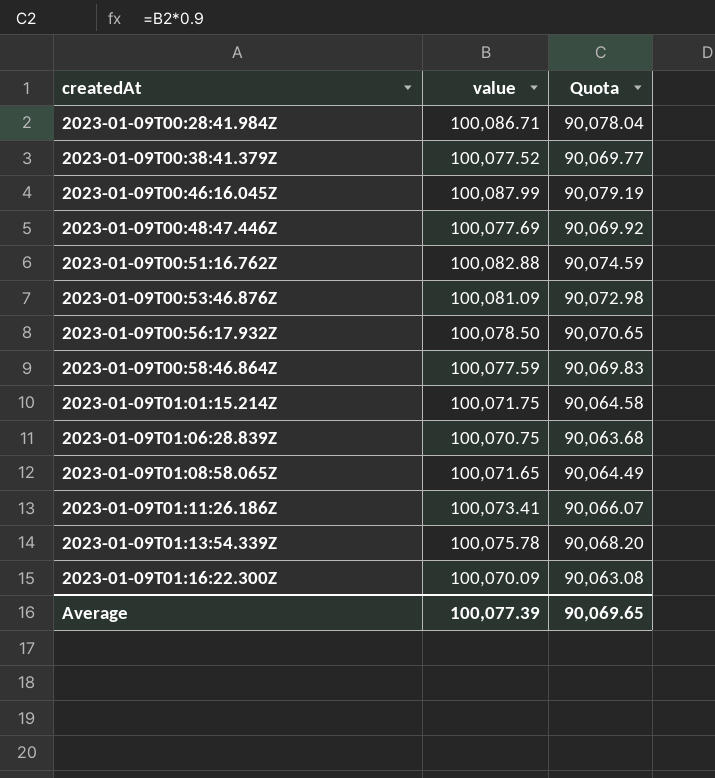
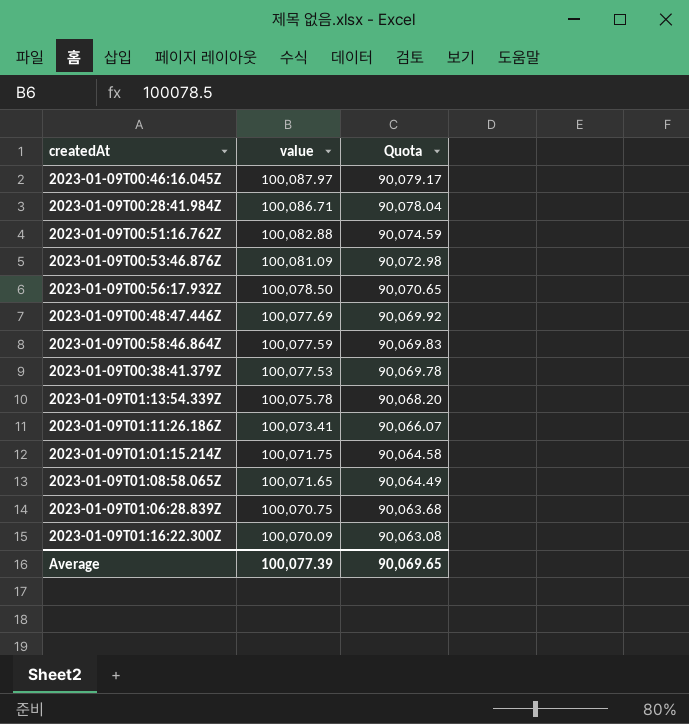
row order: createdAt ascending -> value descending
2023-01-09T00:46:16.045Z | value: 100,087.99 -> 100,087.97
2023-01-09T00:46:16.045Z | Quota: 90,079.19 -> 90,079.17
2023-01-09T00:38:41.379Z | value: 100,077.52 -> 100,077.53
2023-01-09T00:38:41.379Z | Quota: 90,069.77 -> 90,069.78

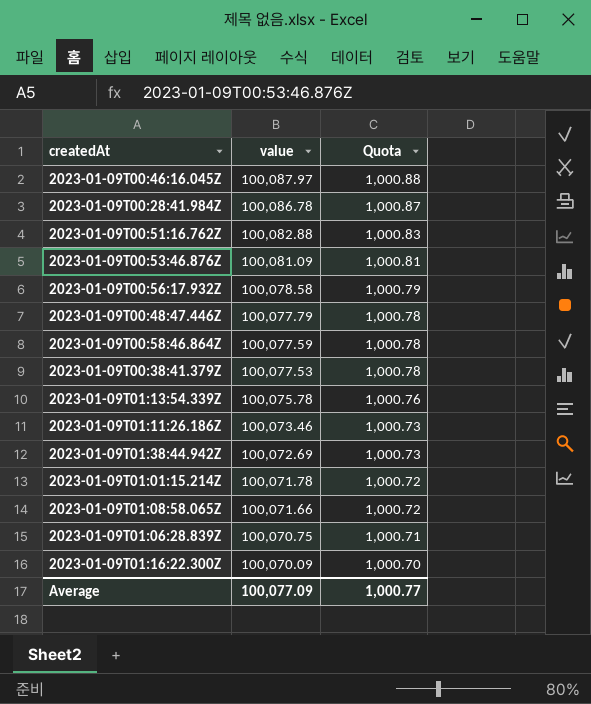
column Quota | formula: [value] * 0.9 -> [value] * 0.01
2023-01-09T00:28:41.984Z | value: 100,086.71 -> 100,086.78
2023-01-09T00:56:17.932Z | value: 100,078.50 -> 100,078.58
2023-01-09T00:48:47.446Z | value: 100,077.69 -> 100,077.79
2023-01-09T01:11:26.186Z | value: 100,073.41 -> 100,073.46
row 2023-01-09T01:38:44.942Z: none -> 100,072.69 | 1,000.73
2023-01-09T01:01:15.214Z | value: 100,071.75 -> 100,071.78
2023-01-09T01:08:58.065Z | value: 100,071.65 -> 100,071.66
Average | value: 100,077.39 -> 100,077.09
Average | Quota: 90,069.65 -> 1,000.77

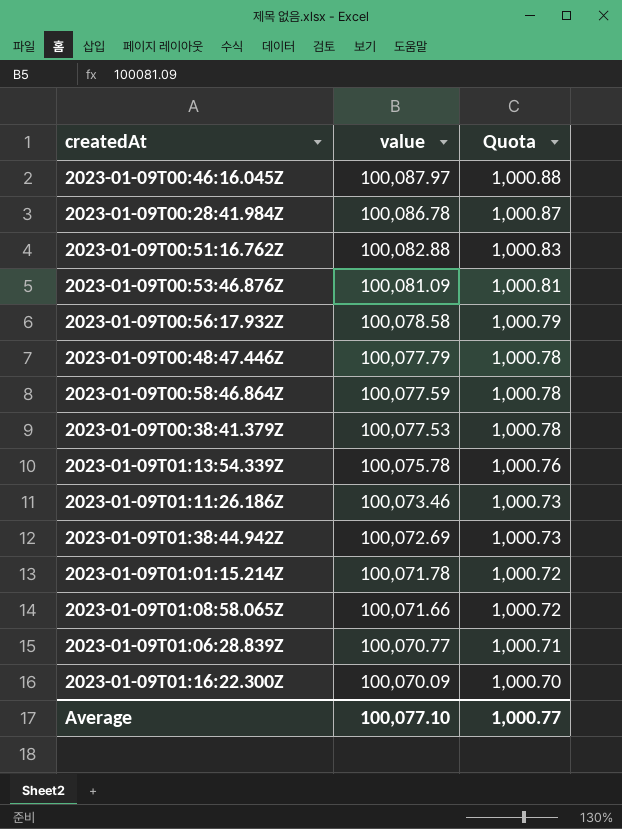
2023-01-09T01:06:28.839Z | value: 100,070.75 -> 100,070.77
Average | value: 100,077.09 -> 100,077.10

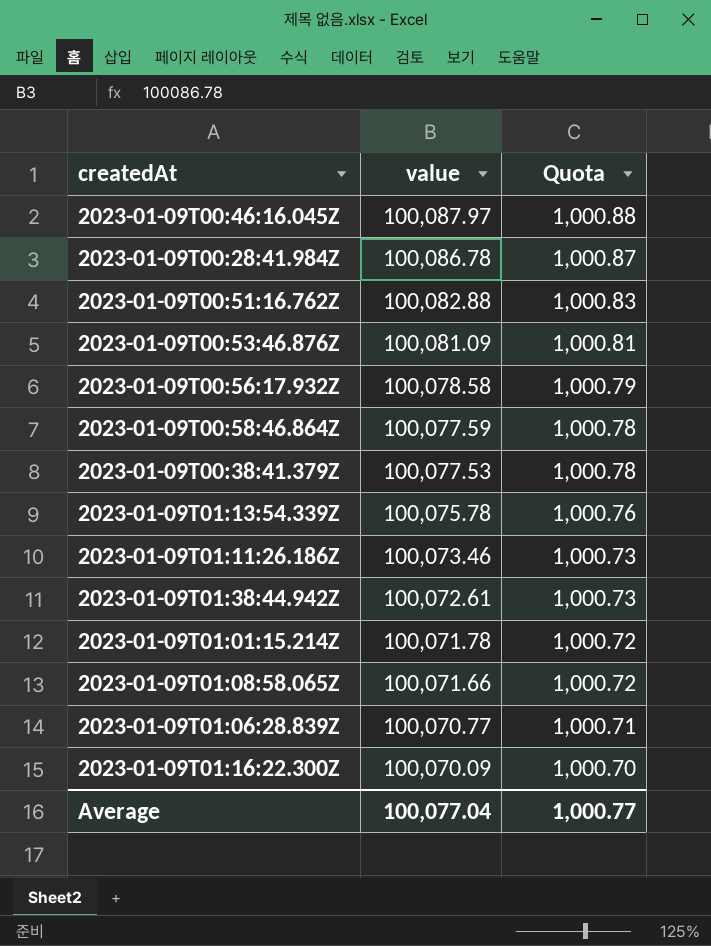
row 2023-01-09T00:48:47.446Z: 100,077.79 | 1,000.78 -> none
2023-01-09T01:38:44.942Z | value: 100,072.69 -> 100,072.61
Average | value: 100,077.10 -> 100,077.04

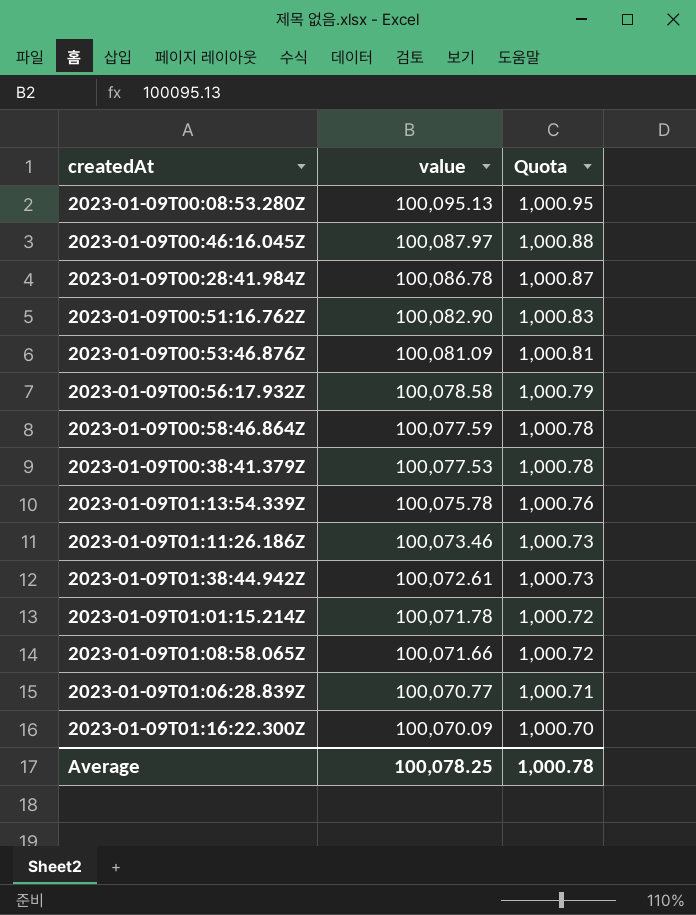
row 2023-01-09T00:08:53.280Z: none -> 100,095.13 | 1,000.95
2023-01-09T00:51:16.762Z | value: 100,082.88 -> 100,082.90
Average | value: 100,077.04 -> 100,078.25
Average | Quota: 1,000.77 -> 1,000.78

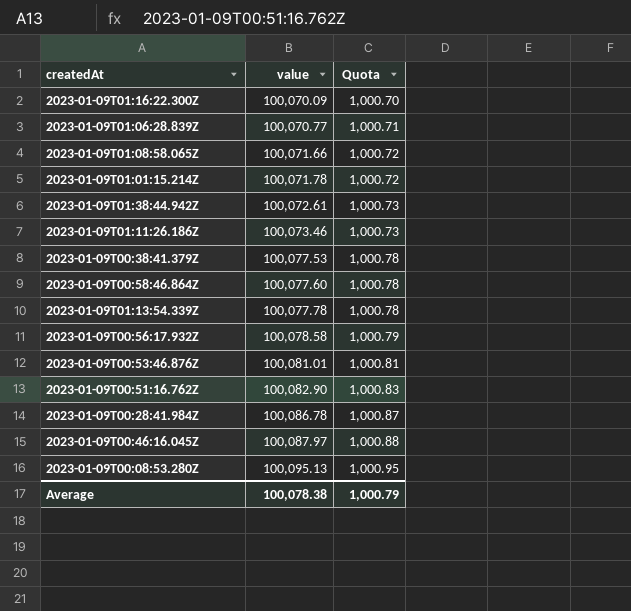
row order: value descending -> value ascending
2023-01-09T00:58:46.864Z | value: 100,077.59 -> 100,077.60
2023-01-09T01:13:54.339Z | value: 100,075.78 -> 100,077.78
2023-01-09T01:13:54.339Z | Quota: 1,000.76 -> 1,000.78
2023-01-09T00:53:46.876Z | value: 100,081.09 -> 100,081.01
Average | value: 100,078.25 -> 100,078.38
Average | Quota: 1,000.78 -> 1,000.79

